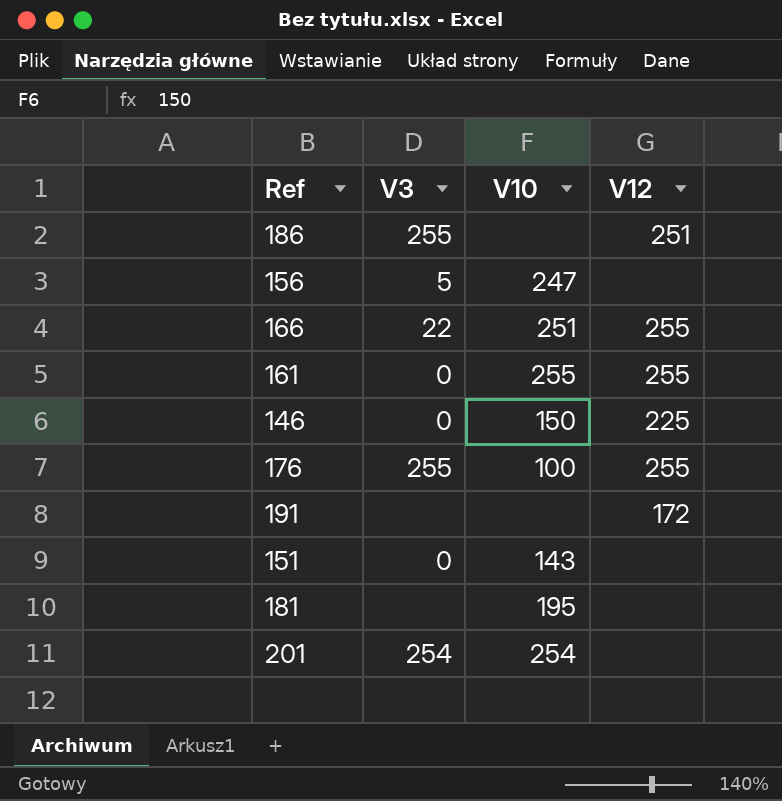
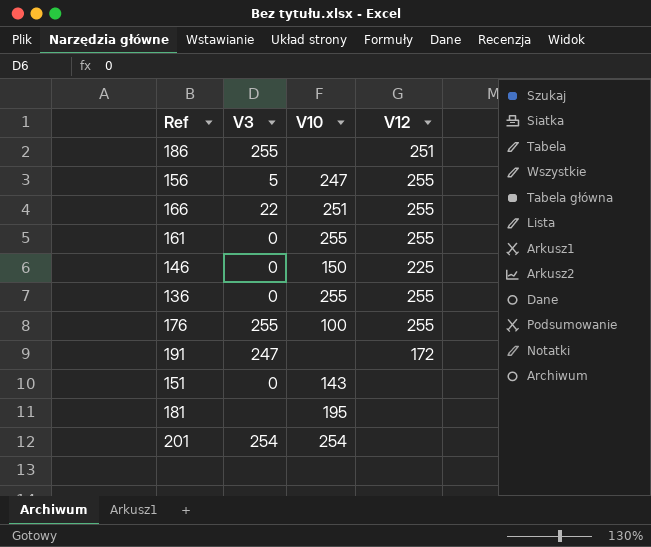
156 | V12: none -> 255
row 136: none -> 0 | 255 | 255
191 | V3: none -> 247

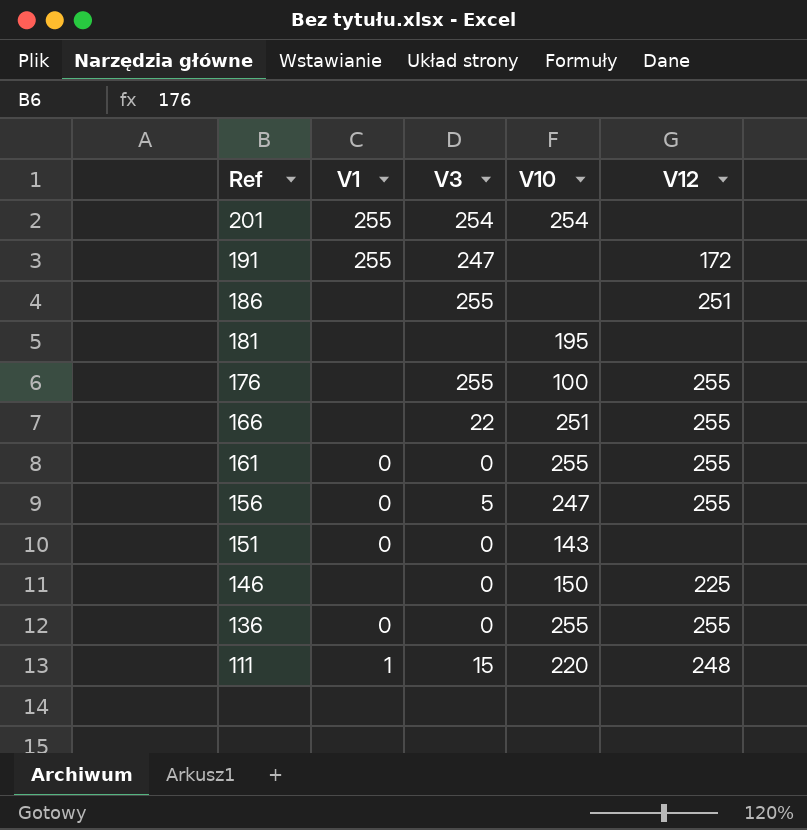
row order: none -> Ref descending
column V1 | position: none -> 2
row 111: none -> 1 | 15 | 220 | 248

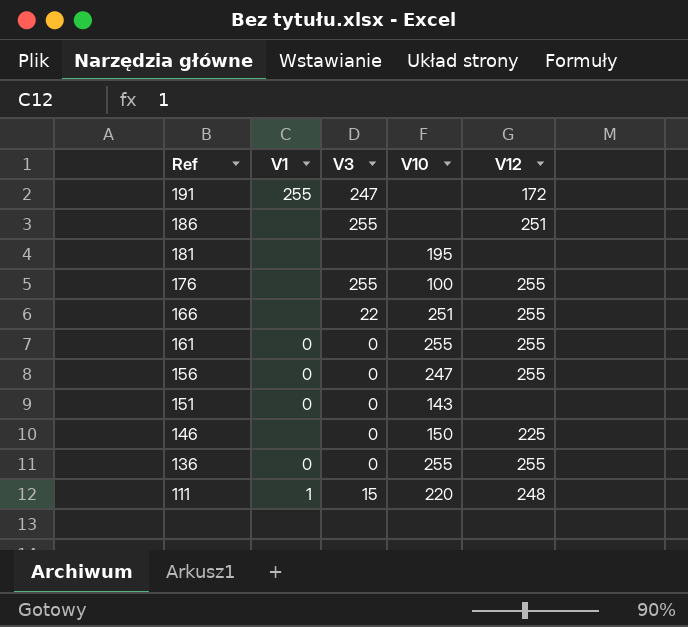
row 201: 255 | 254 | 254 | none -> none
156 | V3: 5 -> 0

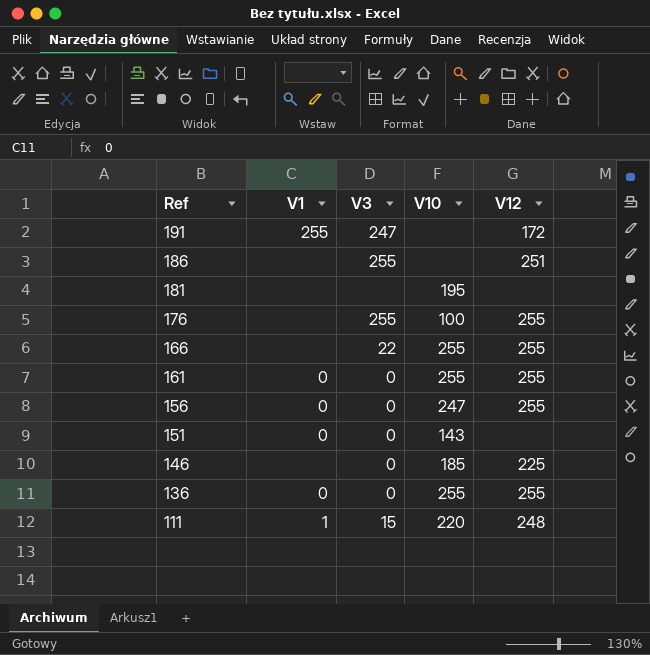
166 | V10: 251 -> 255
146 | V10: 150 -> 185

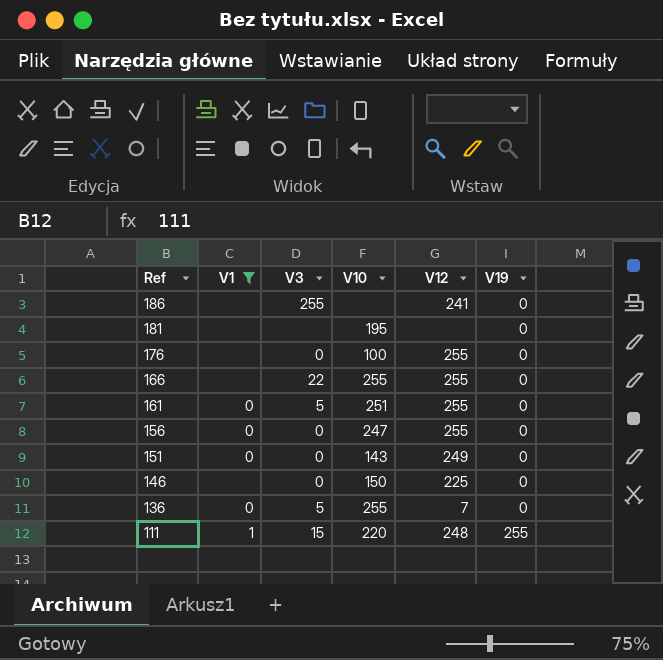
filter: none -> V1 != 255
column V19 | position: none -> 6
186 | V12: 251 -> 241
176 | V3: 255 -> 0
161 | V3: 0 -> 5
161 | V10: 255 -> 251
151 | V12: none -> 249
146 | V10: 185 -> 150
136 | V3: 0 -> 5
136 | V12: 255 -> 7

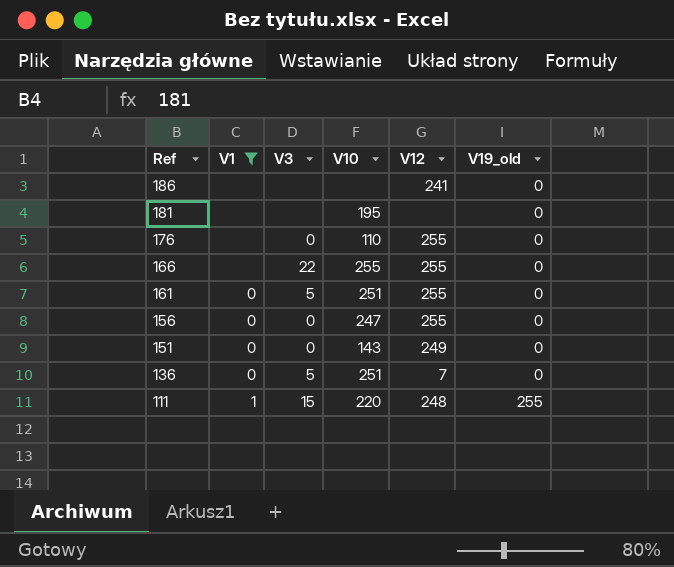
column name: V19 -> V19_old
row 146: none | 0 | 150 | 225 | 0 -> none
186 | V3: 255 -> none
176 | V10: 100 -> 110
136 | V10: 255 -> 251

